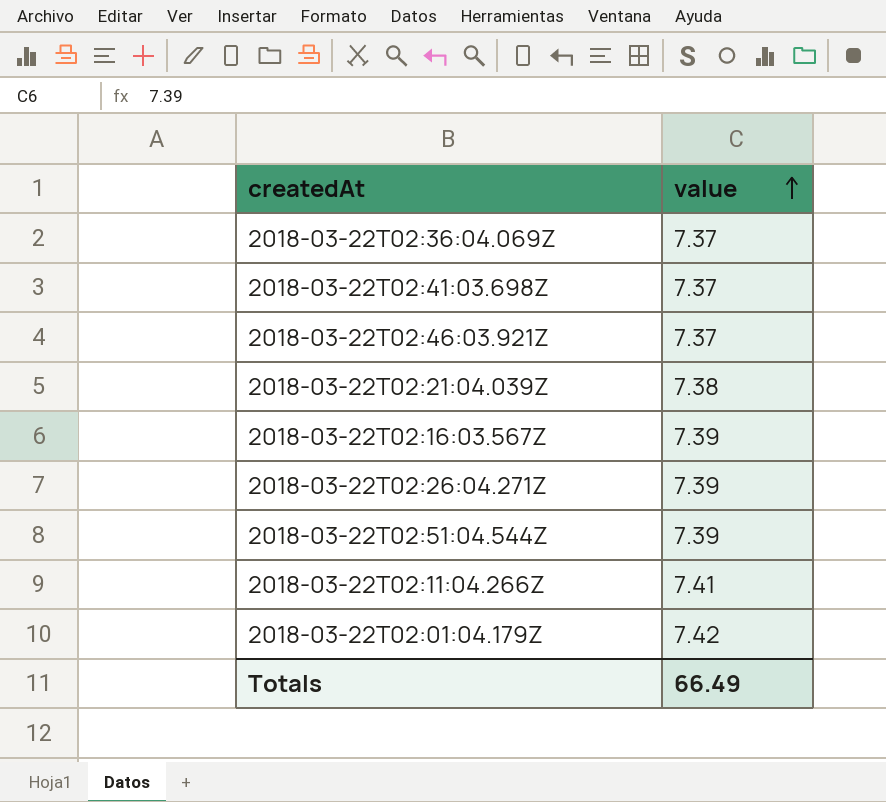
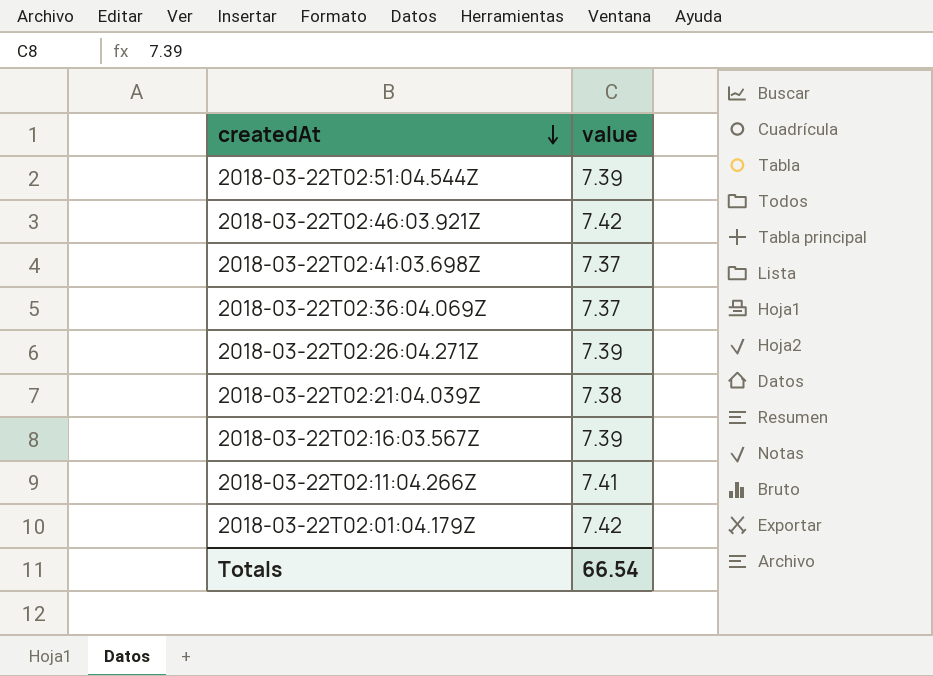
row order: value ascending -> createdAt descending
2018-03-22T02:46:03.921Z | value: 7.37 -> 7.42
Totals | value: 66.49 -> 66.54

